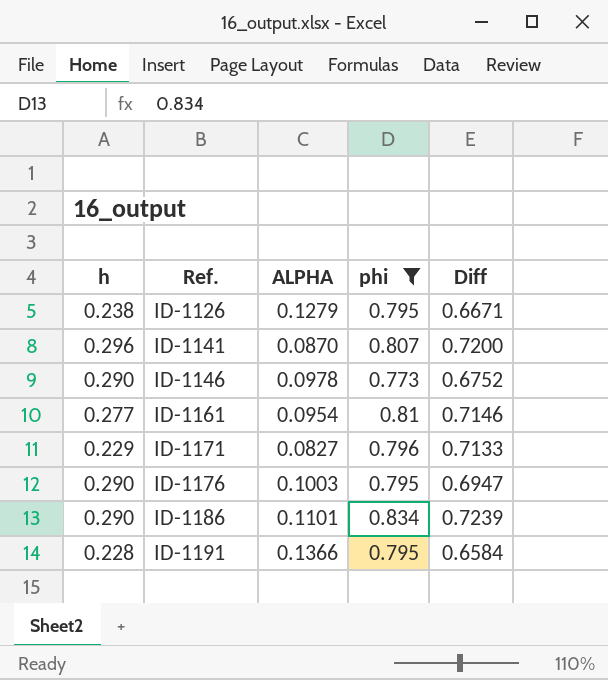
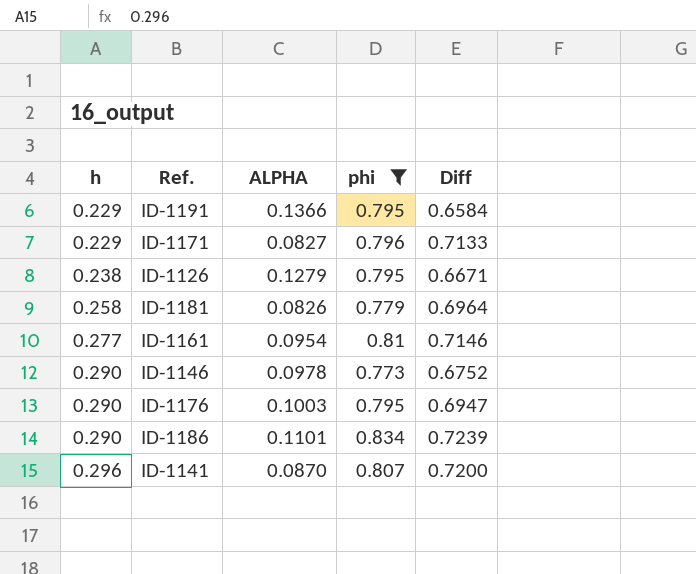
row order: Ref. ascending -> h ascending
ID-1191 | h: 0.228 -> 0.229
row ID-1181: none -> 0.258 | 0.0826 | 0.779 | 0.6964

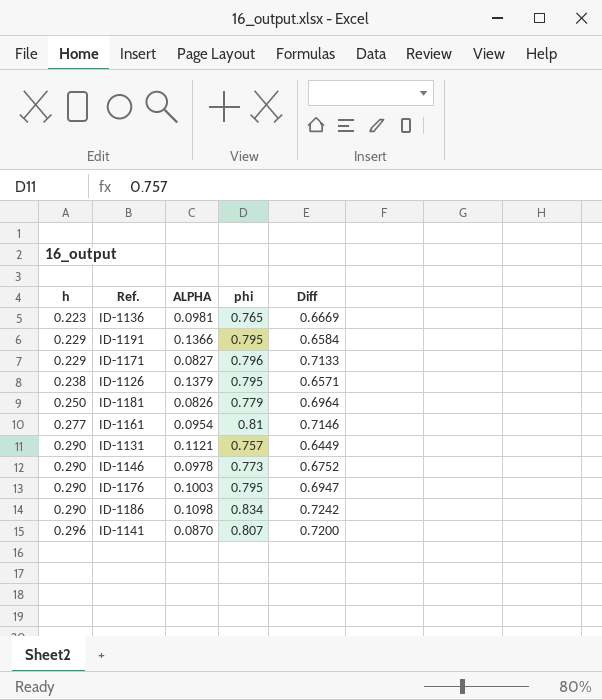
filter: phi >= 0.773 -> none
ID-1126 | ALPHA: 0.1279 -> 0.1379
ID-1126 | Diff: 0.6671 -> 0.6571
ID-1181 | h: 0.258 -> 0.250
ID-1186 | ALPHA: 0.1101 -> 0.1098
ID-1186 | Diff: 0.7239 -> 0.7242

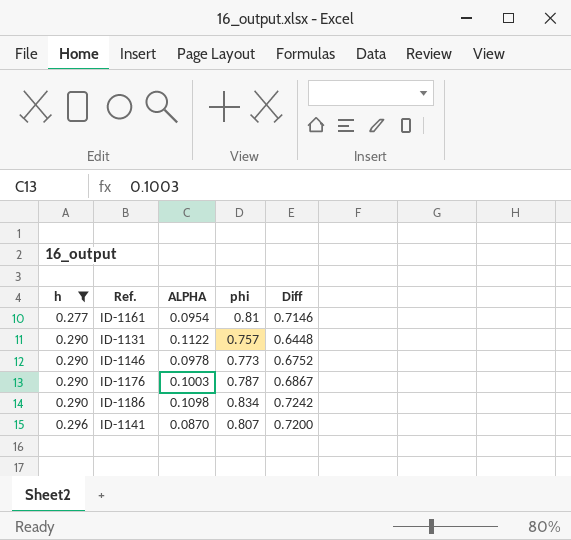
filter: none -> h >= 0.277
ID-1131 | ALPHA: 0.1121 -> 0.1122
ID-1131 | Diff: 0.6449 -> 0.6448
ID-1176 | phi: 0.795 -> 0.787
ID-1176 | Diff: 0.6947 -> 0.6867

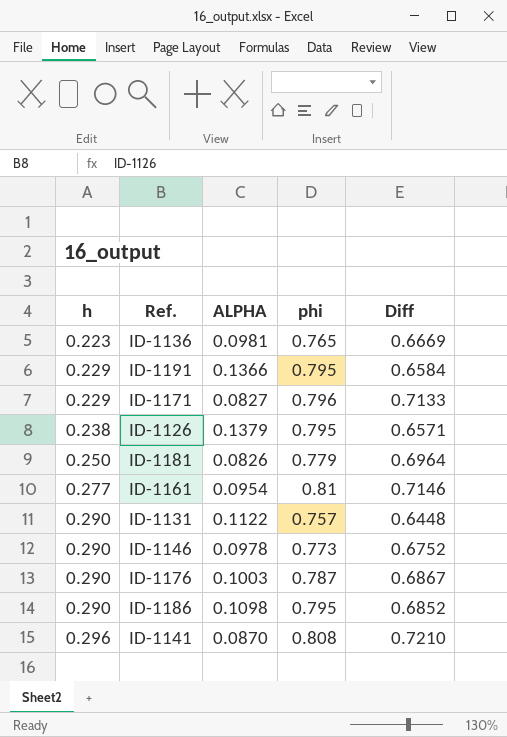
filter: h >= 0.277 -> none
ID-1186 | phi: 0.834 -> 0.795
ID-1186 | Diff: 0.7242 -> 0.6852
ID-1141 | phi: 0.807 -> 0.808
ID-1141 | Diff: 0.7200 -> 0.7210

